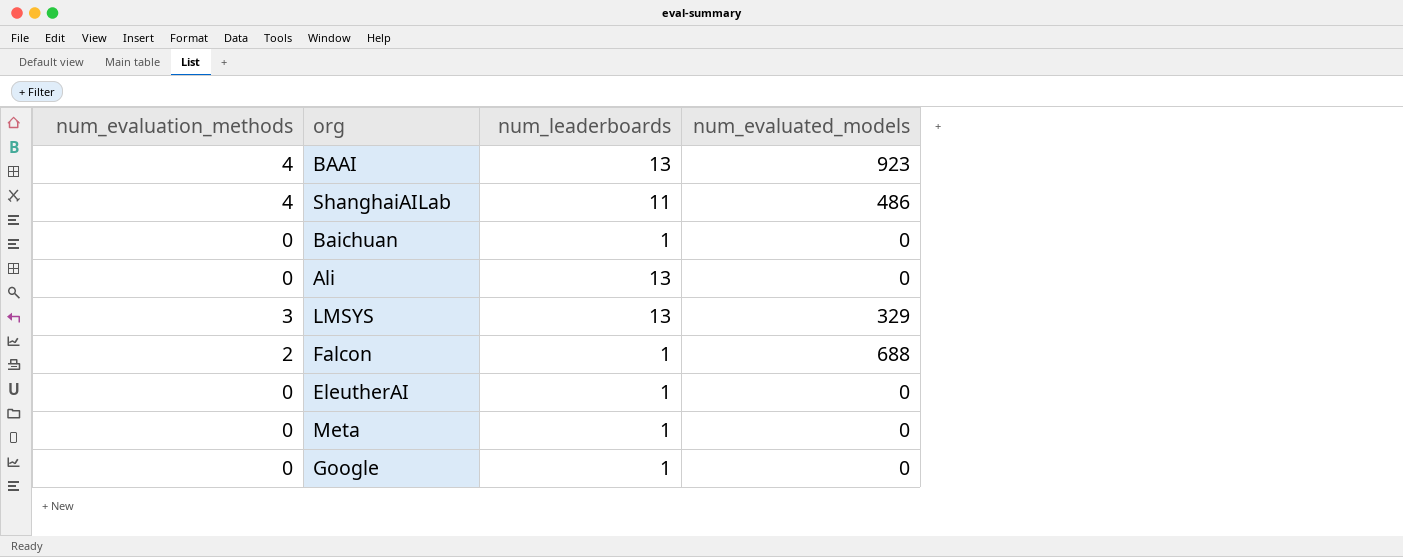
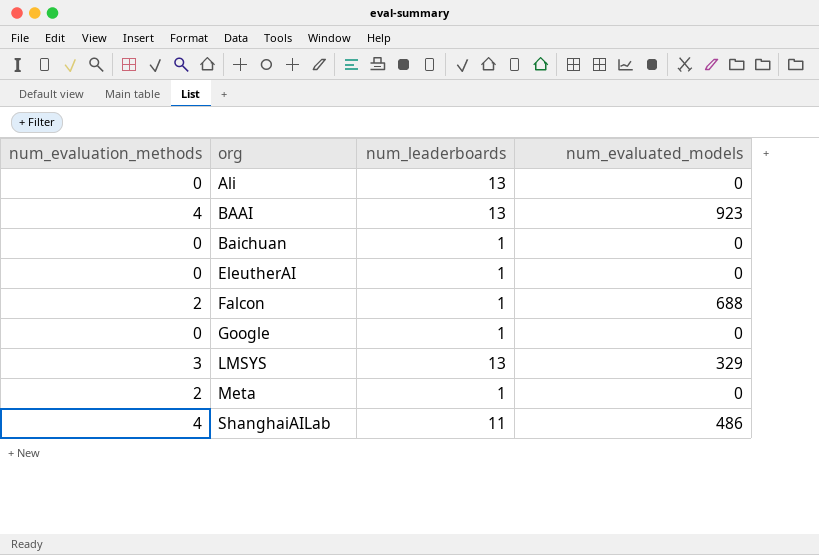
row order: none -> org ascending
Meta | num_evaluation_methods: 0 -> 2

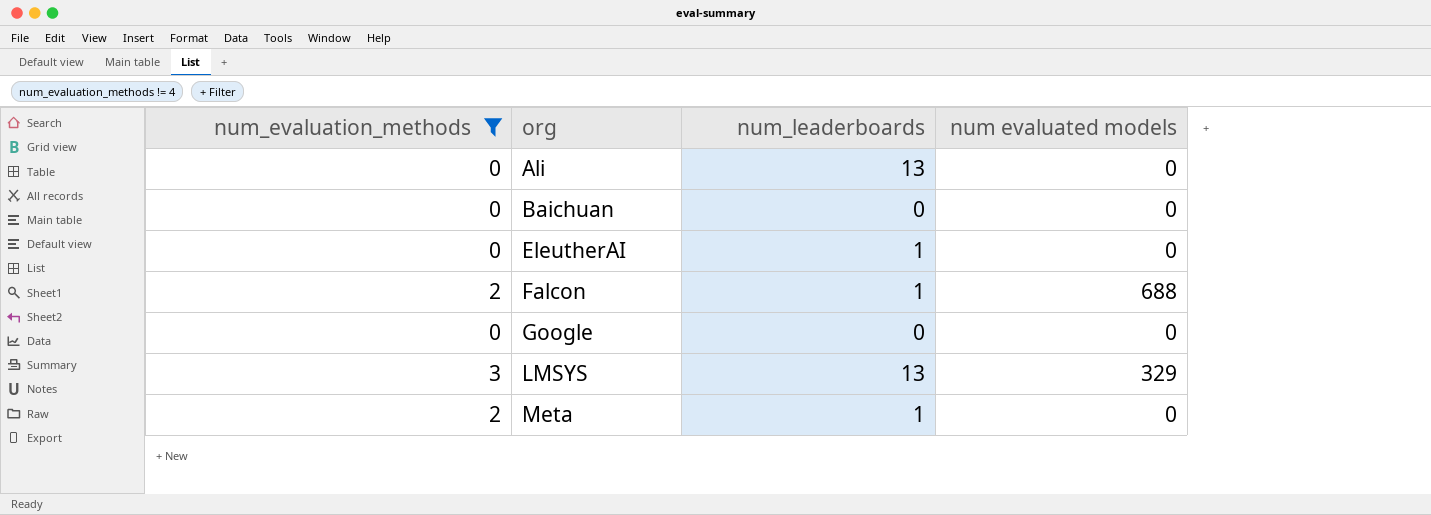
filter: none -> num_evaluation_methods != 4
column name: num_evaluated_models -> num evaluated models
Baichuan | num_leaderboards: 1 -> 0
Google | num_leaderboards: 1 -> 0

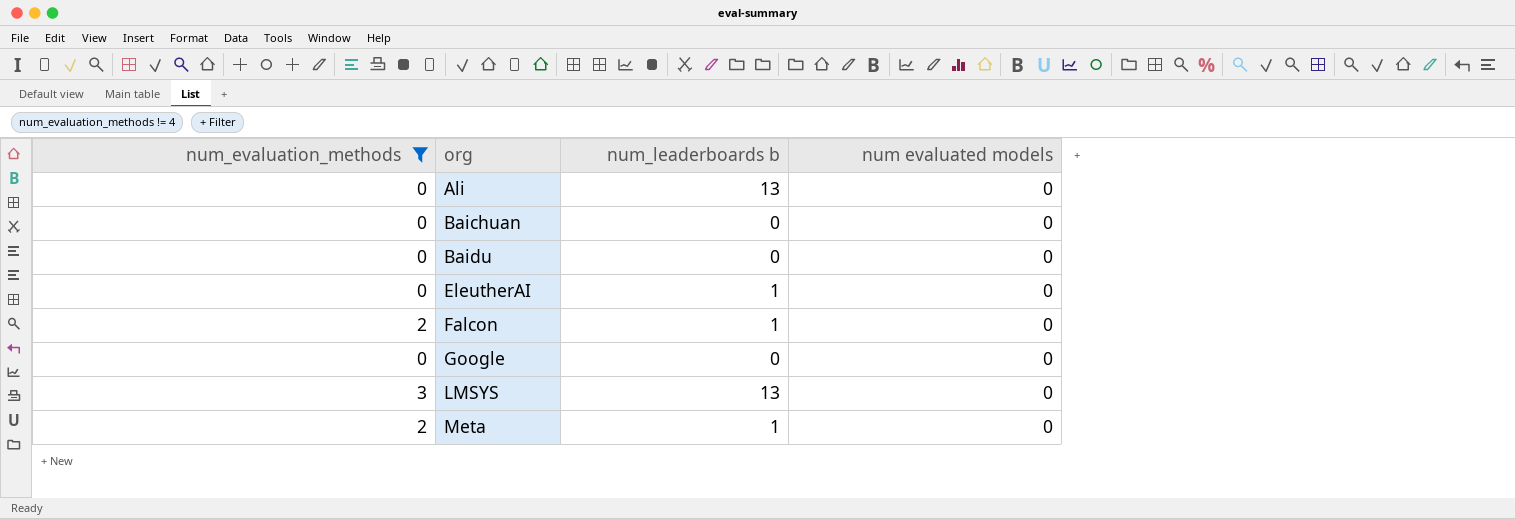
column name: num_leaderboards -> num_leaderboards b
row Baidu: none -> 0 | 0 | 0
Falcon | num evaluated models: 688 -> 0
LMSYS | num evaluated models: 329 -> 0

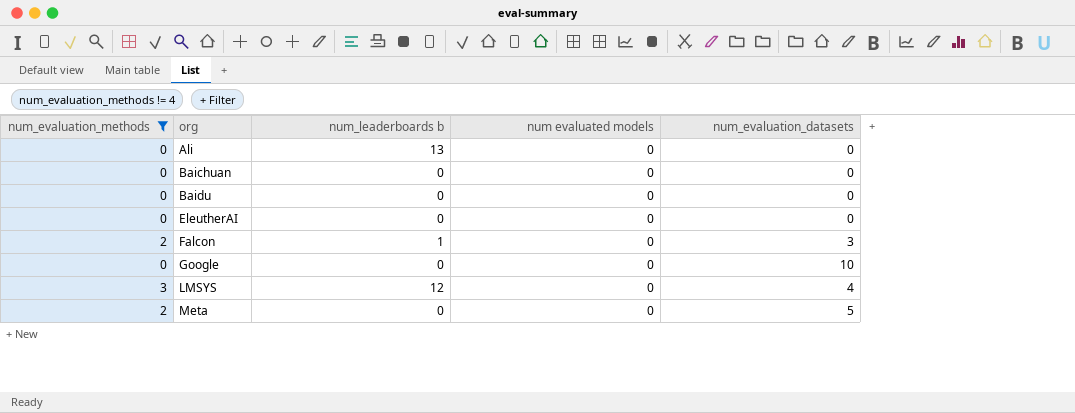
column num_evaluation_datasets | position: none -> 5
EleutherAI | num_leaderboards b: 1 -> 0
LMSYS | num_leaderboards b: 13 -> 12
Meta | num_leaderboards b: 1 -> 0

